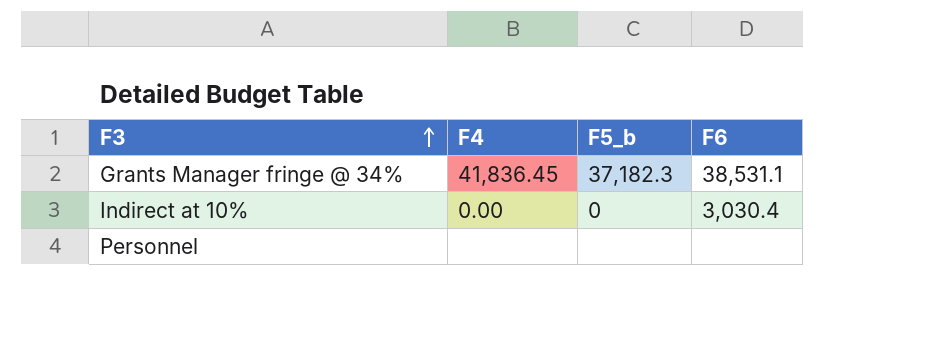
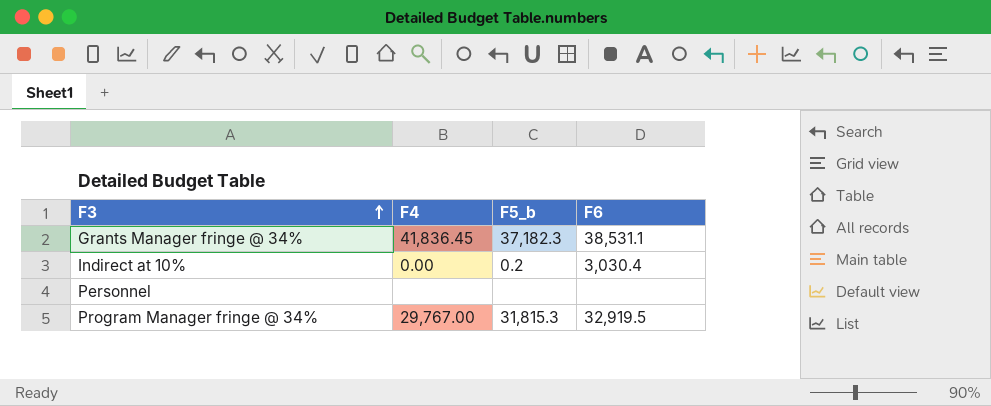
Indirect at 10% | F5_b: 0 -> 0.2
row Program Manager fringe @ 34%: none -> 29,767.00 | 31,815.3 | 32,919.5

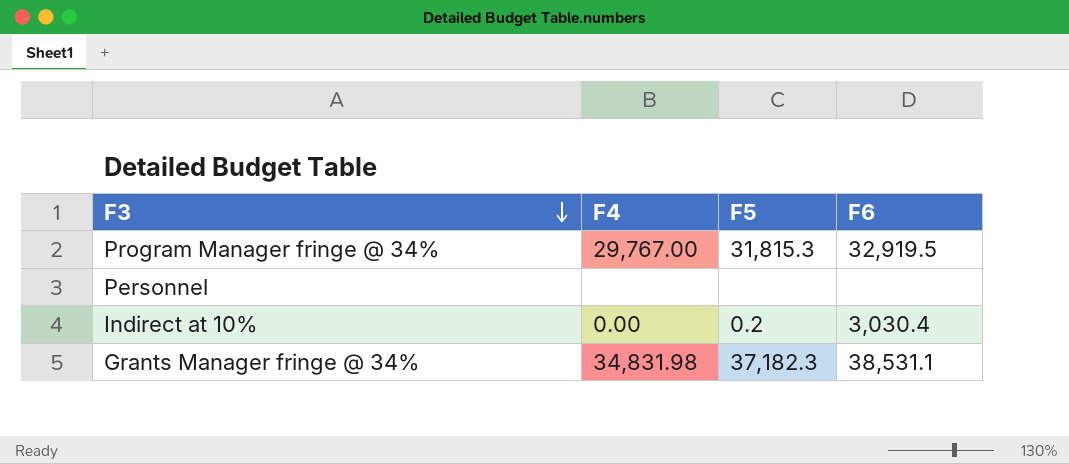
row order: F3 ascending -> F3 descending
column name: F5_b -> F5
Grants Manager fringe @ 34% | F4: 41,836.45 -> 34,831.98

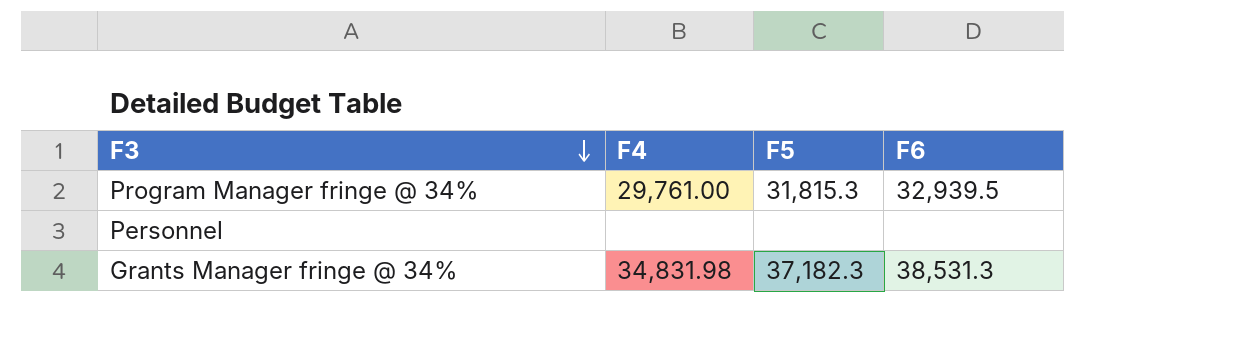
row Indirect at 10%: 0.00 | 0.2 | 3,030.4 -> none
Program Manager fringe @ 34% | F4: 29,767.00 -> 29,761.00
Program Manager fringe @ 34% | F6: 32,919.5 -> 32,939.5
Grants Manager fringe @ 34% | F6: 38,531.1 -> 38,531.3

